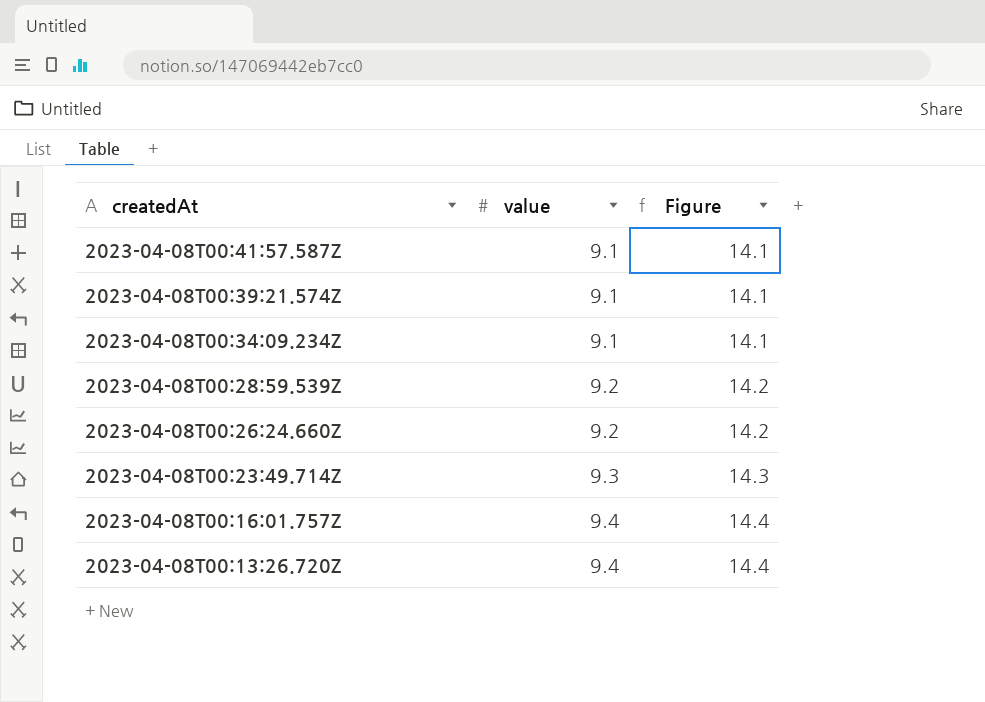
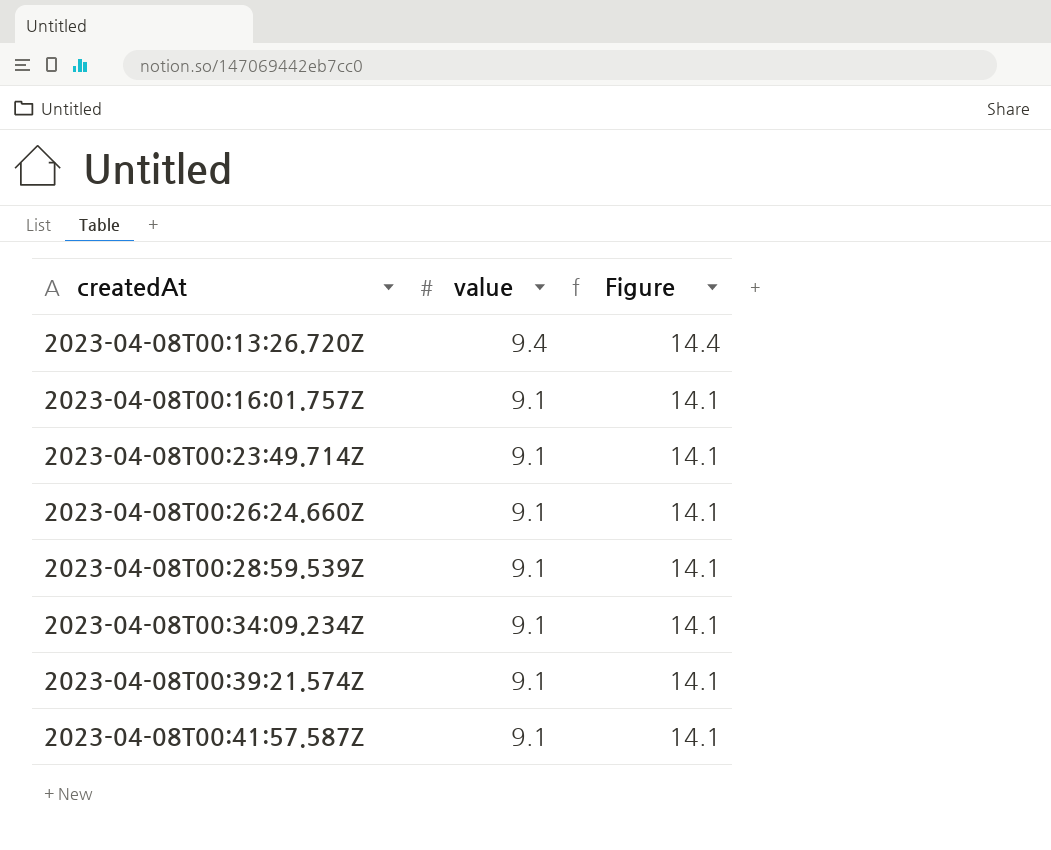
row order: createdAt descending -> createdAt ascending
2023-04-08T00:16:01.757Z | value: 9.4 -> 9.1
2023-04-08T00:16:01.757Z | Figure: 14.4 -> 14.1
2023-04-08T00:23:49.714Z | value: 9.3 -> 9.1
2023-04-08T00:23:49.714Z | Figure: 14.3 -> 14.1
2023-04-08T00:26:24.660Z | value: 9.2 -> 9.1
2023-04-08T00:26:24.660Z | Figure: 14.2 -> 14.1
2023-04-08T00:28:59.539Z | value: 9.2 -> 9.1
2023-04-08T00:28:59.539Z | Figure: 14.2 -> 14.1

